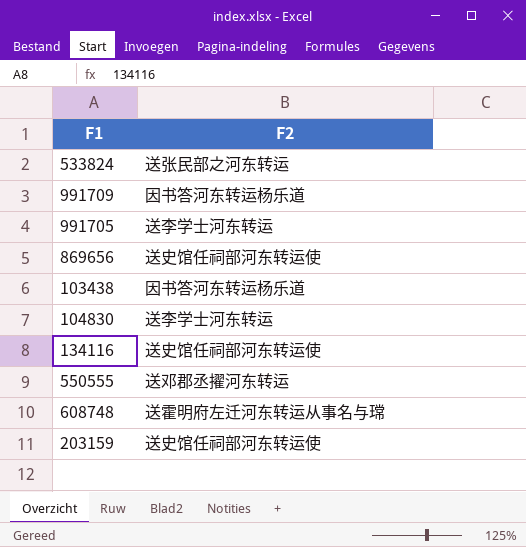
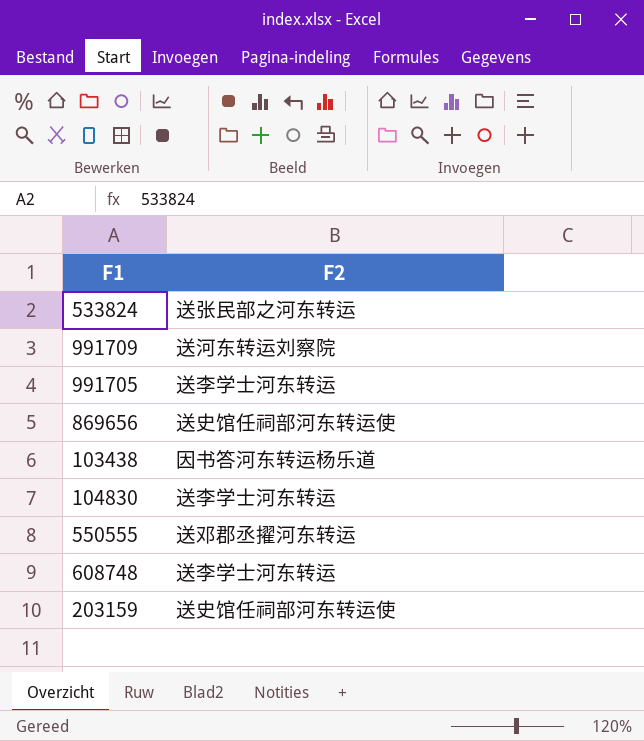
row 134116: 送史馆任祠部河东转运使 -> none
991709 | F2: 因书答河东转运杨乐道 -> 送河东转运刘察院
608748 | F2: 送霍明府左迁河东转运从事名与瑺 -> 送李学士河东转运

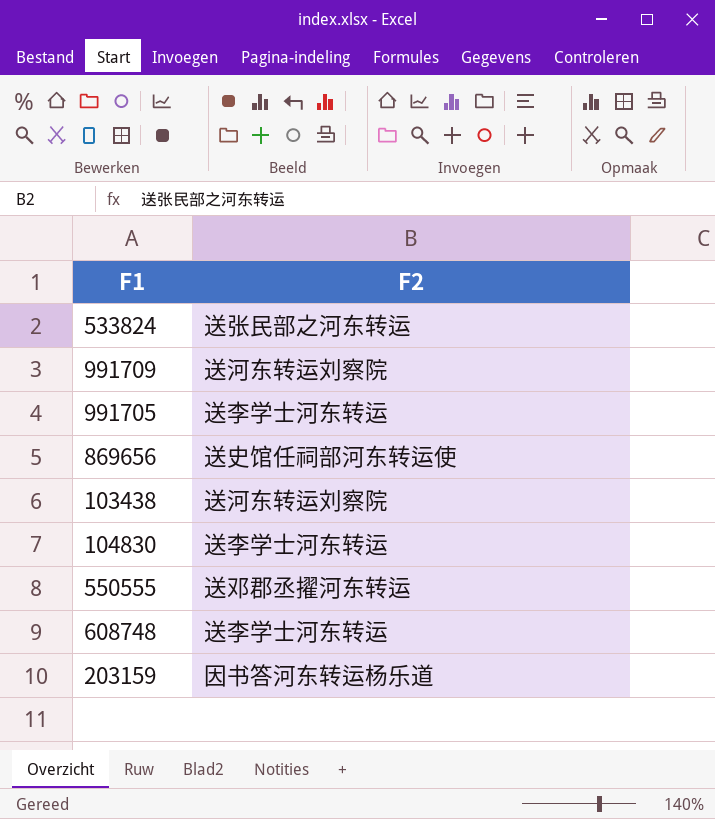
103438 | F2: 因书答河东转运杨乐道 -> 送河东转运刘察院
203159 | F2: 送史馆任祠部河东转运使 -> 因书答河东转运杨乐道

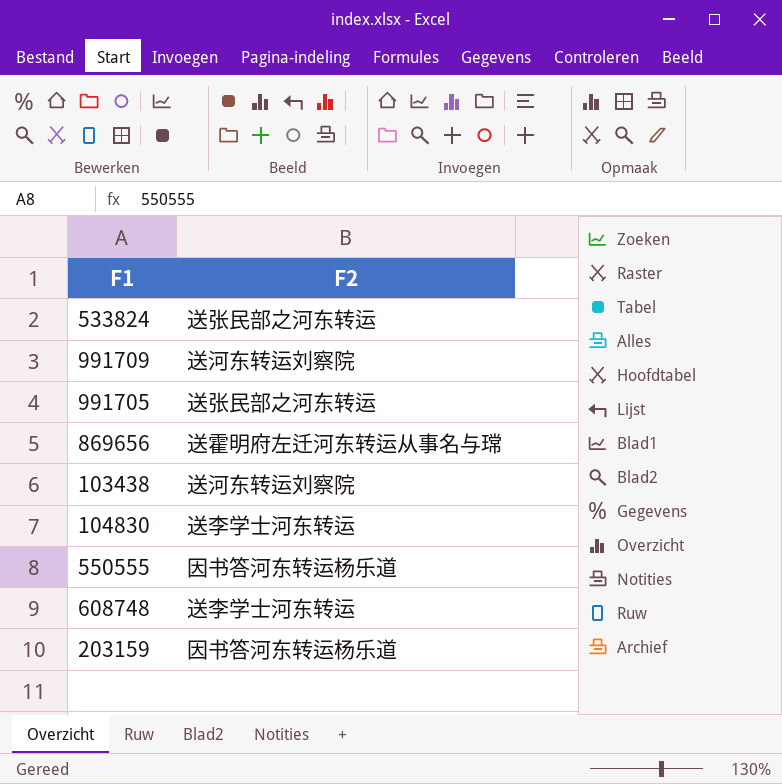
991705 | F2: 送李学士河东转运 -> 送张民部之河东转运
869656 | F2: 送史馆任祠部河东转运使 -> 送霍明府左迁河东转运从事名与瑺
550555 | F2: 送邓郡丞擢河东转运 -> 因书答河东转运杨乐道

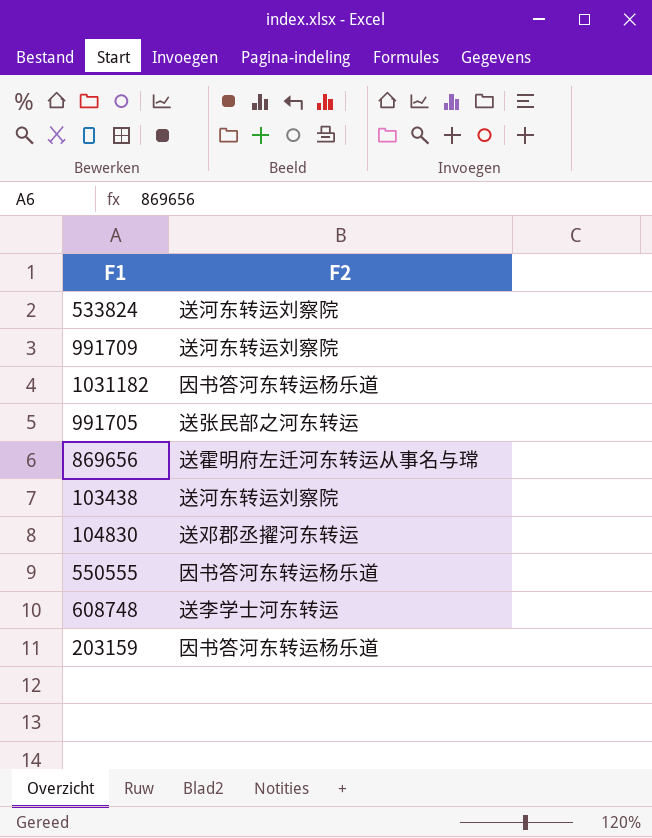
533824 | F2: 送张民部之河东转运 -> 送河东转运刘察院
row 1031182: none -> 因书答河东转运杨乐道
104830 | F2: 送李学士河东转运 -> 送邓郡丞擢河东转运

